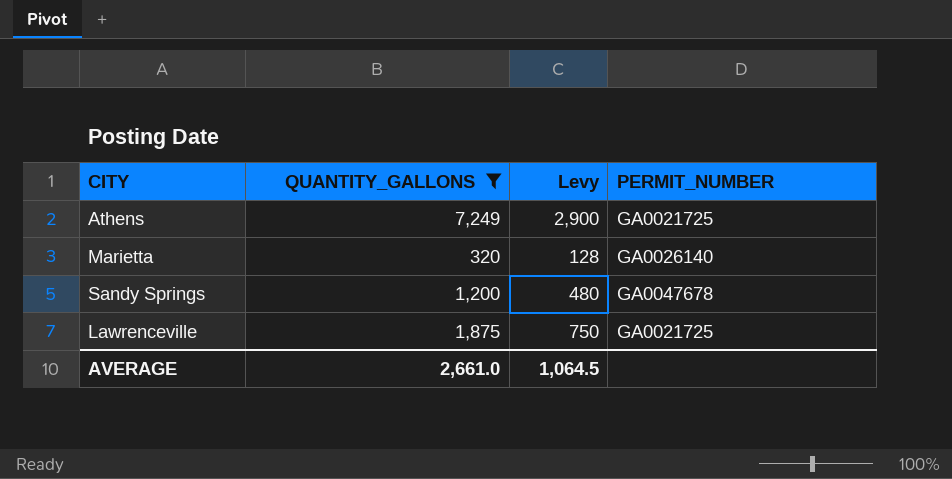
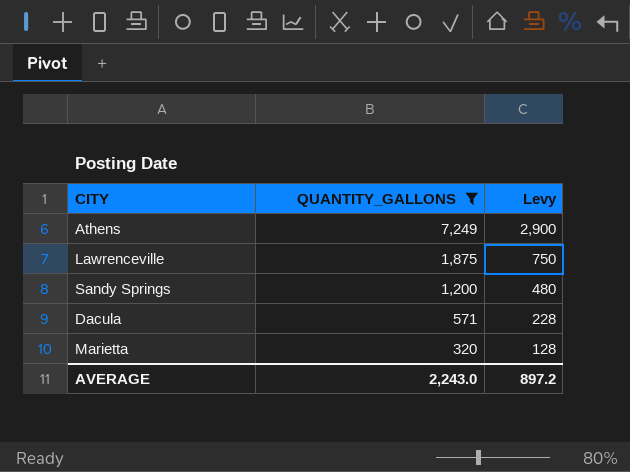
row order: none -> QUANTITY_GALLONS descending
column PERMIT_NUMBER | position: 4 -> none
row Dacula: none -> 571 | 228
AVERAGE | QUANTITY_GALLONS: 2,661.0 -> 2,243.0
AVERAGE | Levy: 1,064.5 -> 897.2

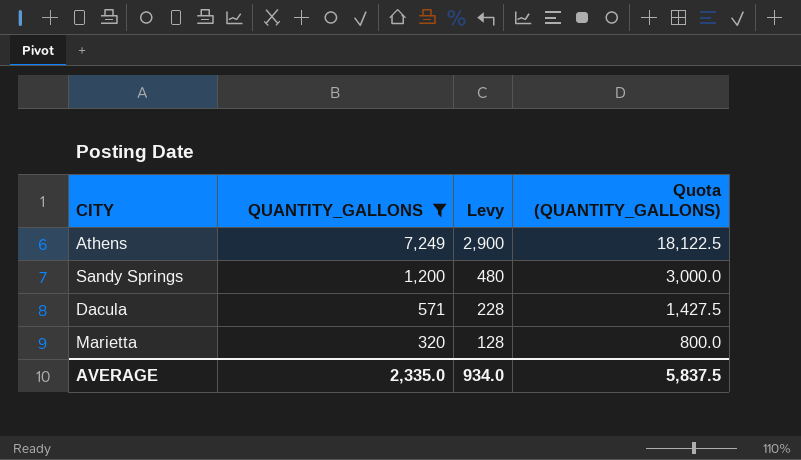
column Quota (QUANTITY_GALLONS) | formula: none -> [QUANTITY_GALLONS] * 2.5
row Lawrenceville: 1,875 | 750 -> none
AVERAGE | QUANTITY_GALLONS: 2,243.0 -> 2,335.0
AVERAGE | Levy: 897.2 -> 934.0

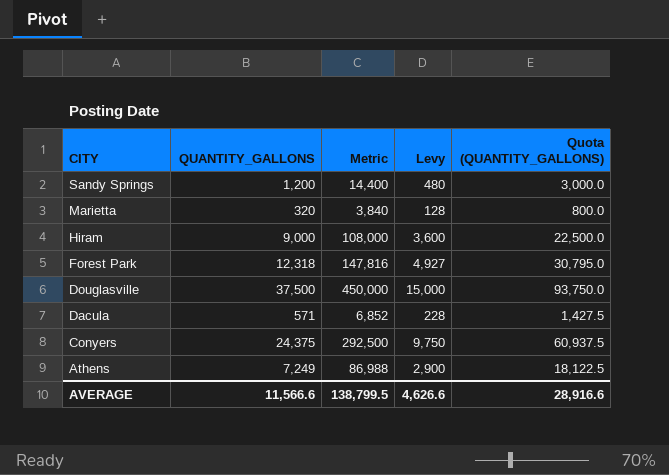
filter: QUANTITY_GALLONS <= 7,249 -> none
row order: QUANTITY_GALLONS descending -> CITY descending
column Metric | formula: none -> [QUANTITY_GALLONS] * 12
AVERAGE | QUANTITY_GALLONS: 2,335.0 -> 11,566.6
AVERAGE | Levy: 934.0 -> 4,626.6
AVERAGE | Quota (QUANTITY_GALLONS): 5,837.5 -> 28,916.6

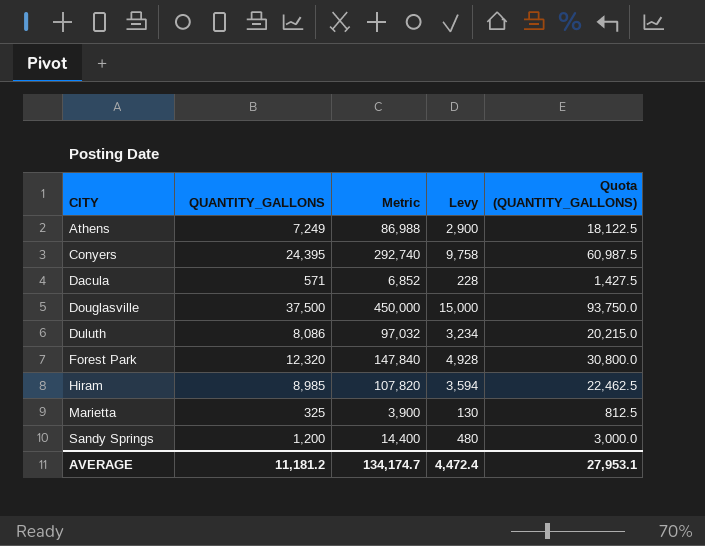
row order: CITY descending -> CITY ascending
Conyers | QUANTITY_GALLONS: 24,375 -> 24,395
Conyers | Metric: 292,500 -> 292,740
Conyers | Levy: 9,750 -> 9,758
Conyers | Quota (QUANTITY_GALLONS): 60,937.5 -> 60,987.5
row Duluth: none -> 8,086 | 97,032 | 3,234 | 20,215.0
Forest Park | QUANTITY_GALLONS: 12,318 -> 12,320
Forest Park | Metric: 147,816 -> 147,840
Forest Park | Levy: 4,927 -> 4,928
Forest Park | Quota (QUANTITY_GALLONS): 30,795.0 -> 30,800.0
Hiram | QUANTITY_GALLONS: 9,000 -> 8,985
Hiram | Metric: 108,000 -> 107,820
Hiram | Levy: 3,600 -> 3,594
Hiram | Quota (QUANTITY_GALLONS): 22,500.0 -> 22,462.5
Marietta | QUANTITY_GALLONS: 320 -> 325
Marietta | Metric: 3,840 -> 3,900
Marietta | Levy: 128 -> 130
Marietta | Quota (QUANTITY_GALLONS): 800.0 -> 812.5
AVERAGE | QUANTITY_GALLONS: 11,566.6 -> 11,181.2
AVERAGE | Metric: 138,799.5 -> 134,174.7
AVERAGE | Levy: 4,626.6 -> 4,472.4
AVERAGE | Quota (QUANTITY_GALLONS): 28,916.6 -> 27,953.1

